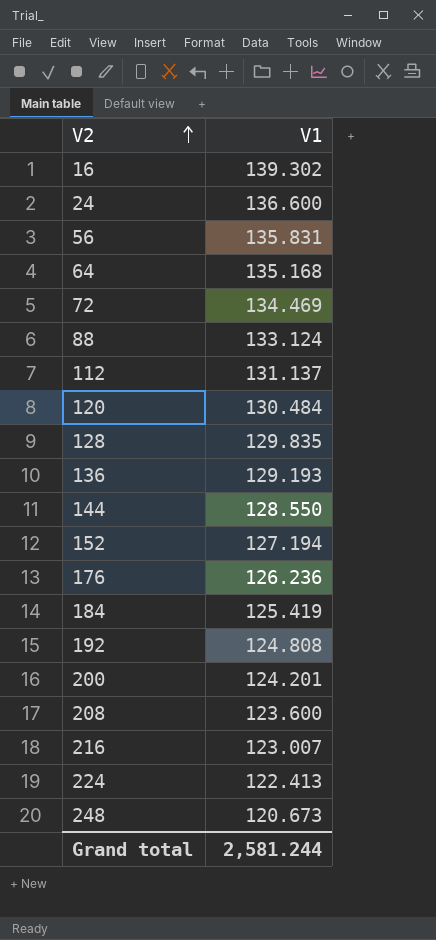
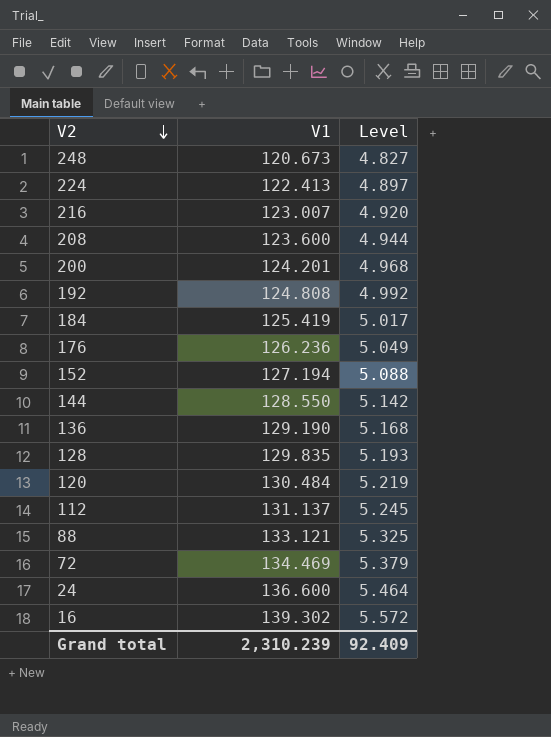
row order: V2 ascending -> V2 descending
column Level | formula: none -> [V1] * 0.04
row 56: 135.831 -> none
row 64: 135.168 -> none
136 | V1: 129.193 -> 129.190
88 | V1: 133.124 -> 133.121
Grand total | V1: 2,581.244 -> 2,310.239

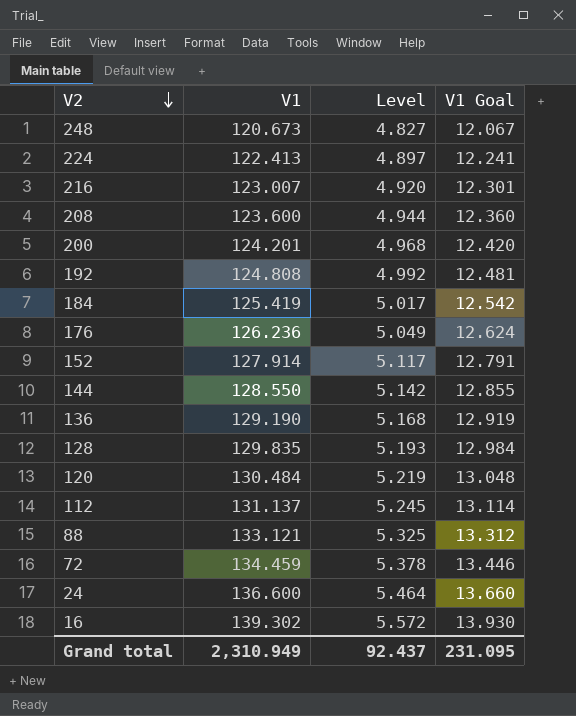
column V1 Goal | formula: none -> [V1] * 0.1
152 | V1: 127.194 -> 127.914
152 | Level: 5.088 -> 5.117
72 | V1: 134.469 -> 134.459
72 | Level: 5.379 -> 5.378
Grand total | V1: 2,310.239 -> 2,310.949
Grand total | Level: 92.409 -> 92.437

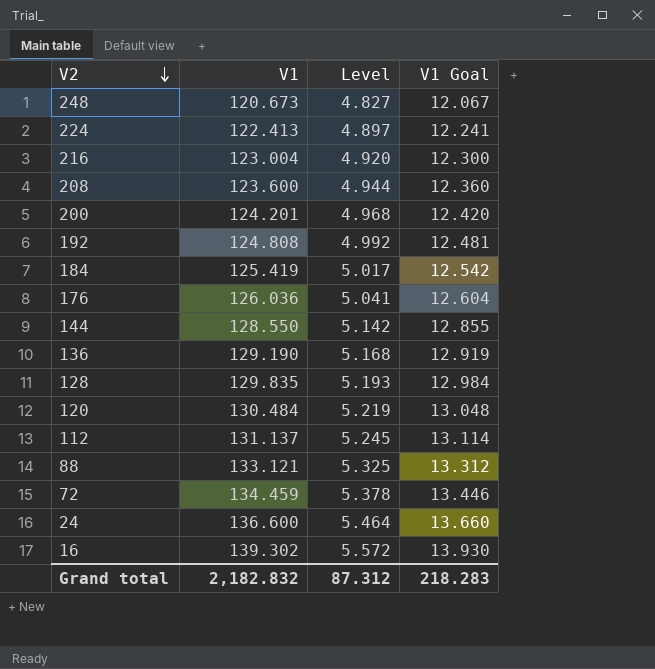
row 152: 127.914 | 5.117 | 12.791 -> none
216 | V1: 123.007 -> 123.004
216 | V1 Goal: 12.301 -> 12.300
176 | V1: 126.236 -> 126.036
176 | Level: 5.049 -> 5.041
176 | V1 Goal: 12.624 -> 12.604
Grand total | V1: 2,310.949 -> 2,182.832
Grand total | Level: 92.437 -> 87.312
Grand total | V1 Goal: 231.095 -> 218.283

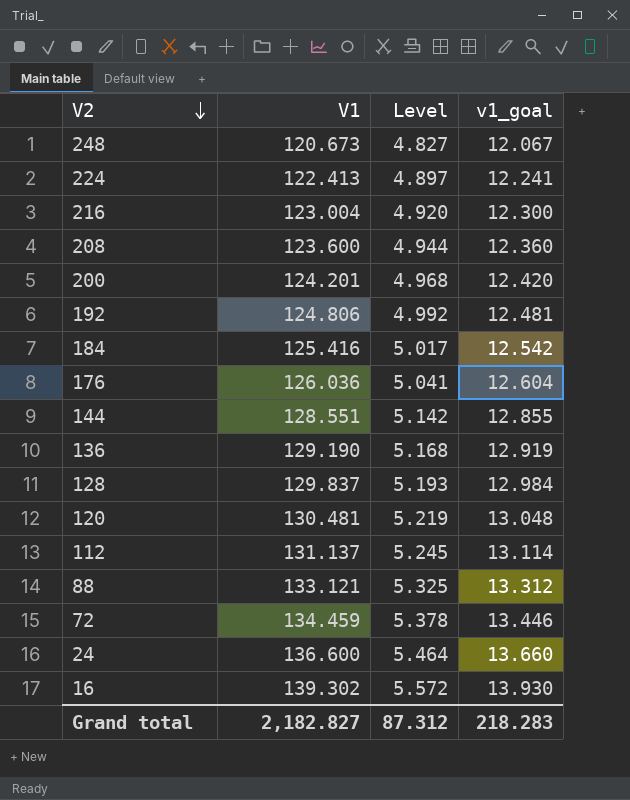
column name: V1 Goal -> v1_goal
192 | V1: 124.808 -> 124.806
184 | V1: 125.419 -> 125.416
144 | V1: 128.550 -> 128.551
128 | V1: 129.835 -> 129.837
120 | V1: 130.484 -> 130.481
Grand total | V1: 2,182.832 -> 2,182.827

